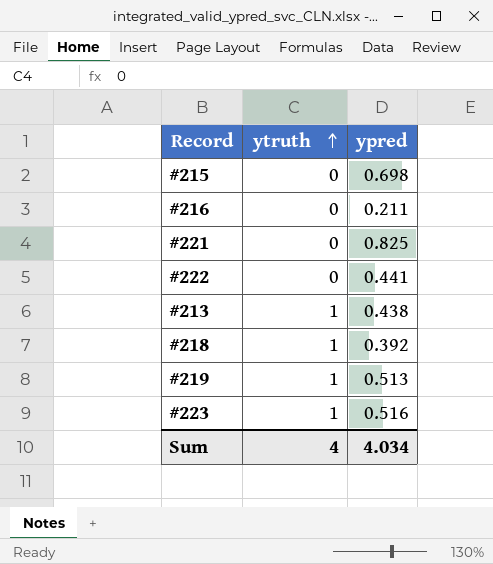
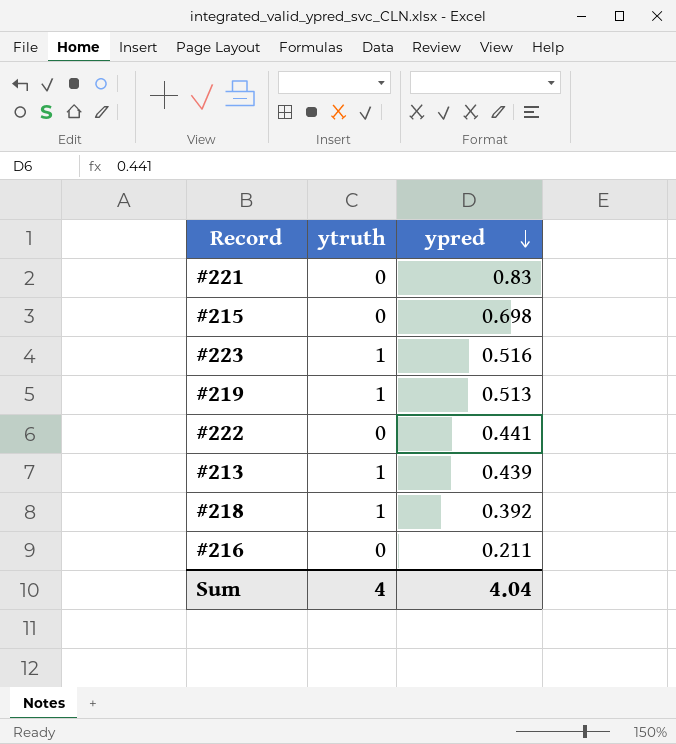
row order: ytruth ascending -> ypred descending
#221 | ypred: 0.825 -> 0.83
#213 | ypred: 0.438 -> 0.439
Sum | ypred: 4.034 -> 4.04

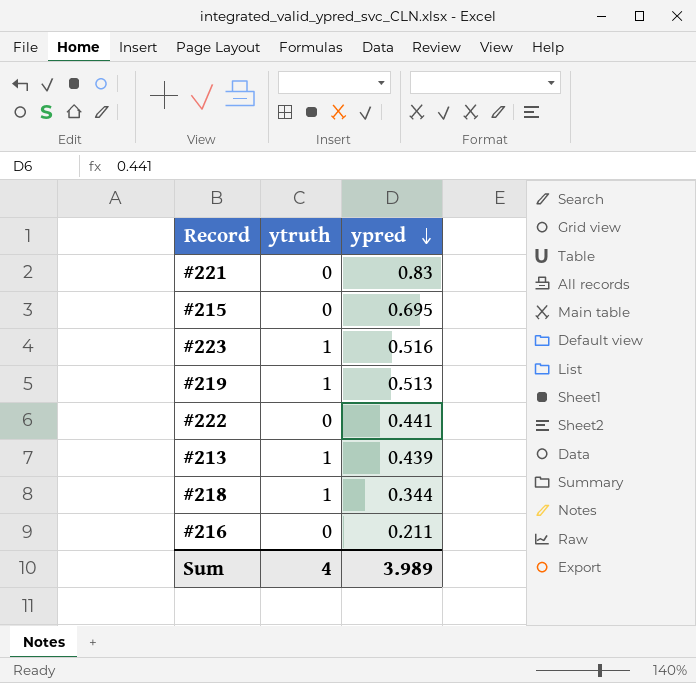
#215 | ypred: 0.698 -> 0.695
#218 | ypred: 0.392 -> 0.344
Sum | ypred: 4.04 -> 3.989

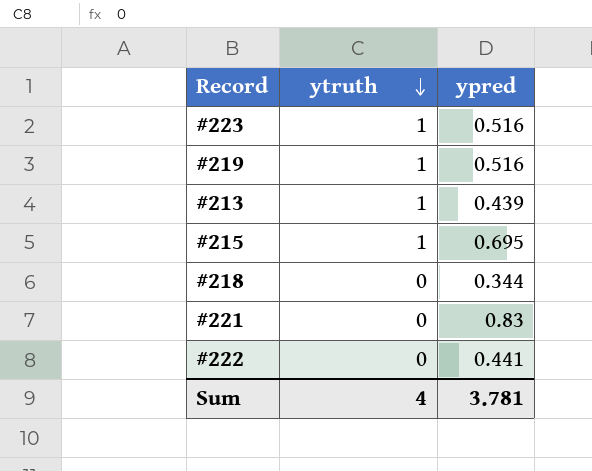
row order: ypred descending -> ytruth descending
row #216: 0 | 0.211 -> none
#219 | ypred: 0.513 -> 0.516
#215 | ytruth: 0 -> 1
#218 | ytruth: 1 -> 0
Sum | ypred: 3.989 -> 3.781

